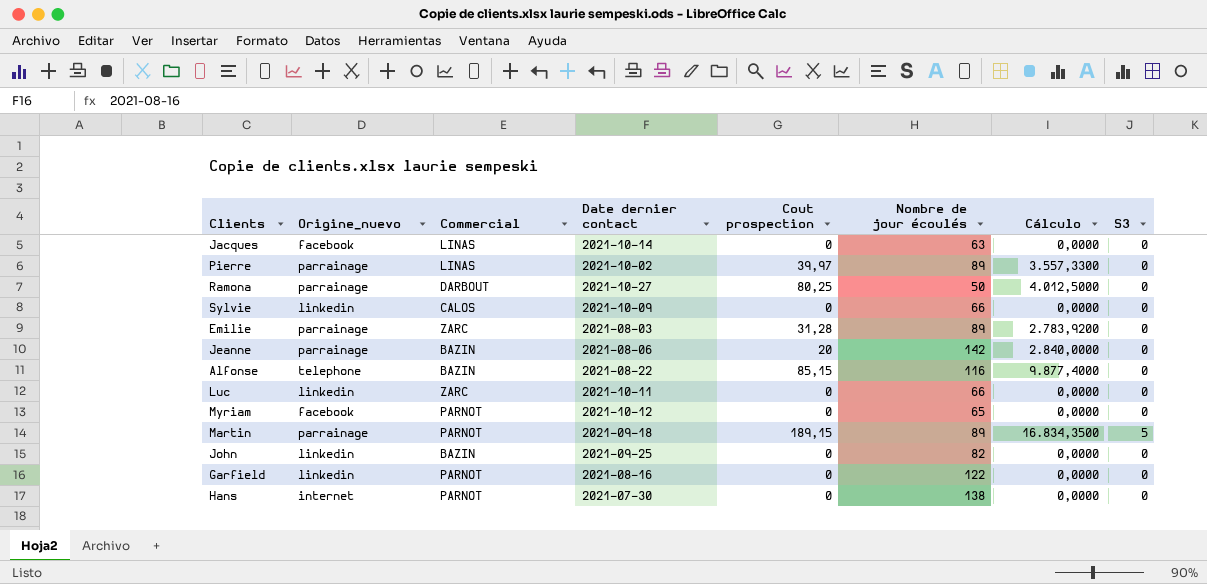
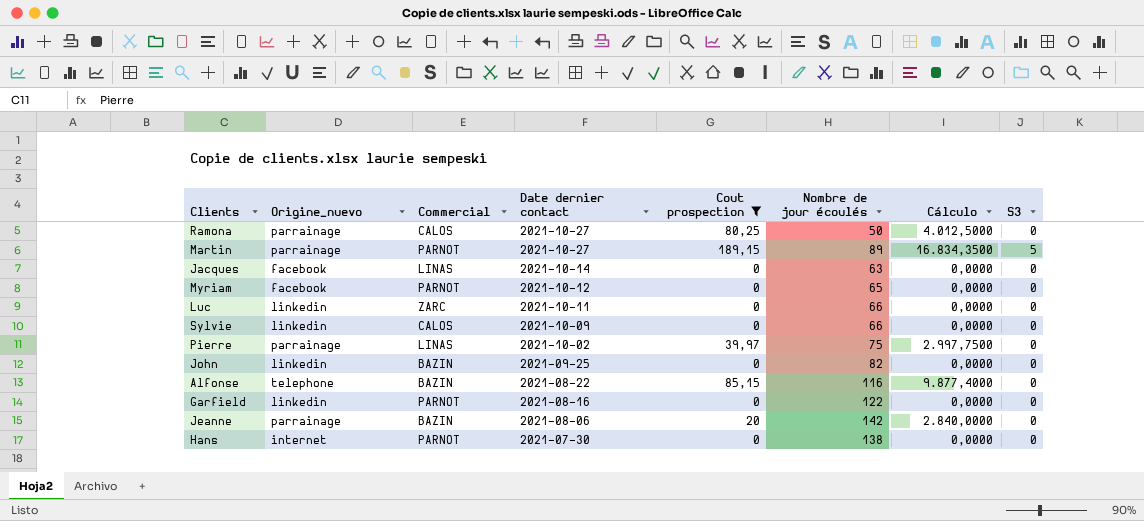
filter: none -> Cout prospection != 31,28
row order: none -> Date dernier contact descending
Ramona | Commercial: DARBOUT -> CALOS
Martin | Date dernier contact: 2021-09-18 -> 2021-10-27
Pierre | Nombre de jour écoulés: 89 -> 75
Pierre | Cálculo: 3.557,3300 -> 2.997,7500

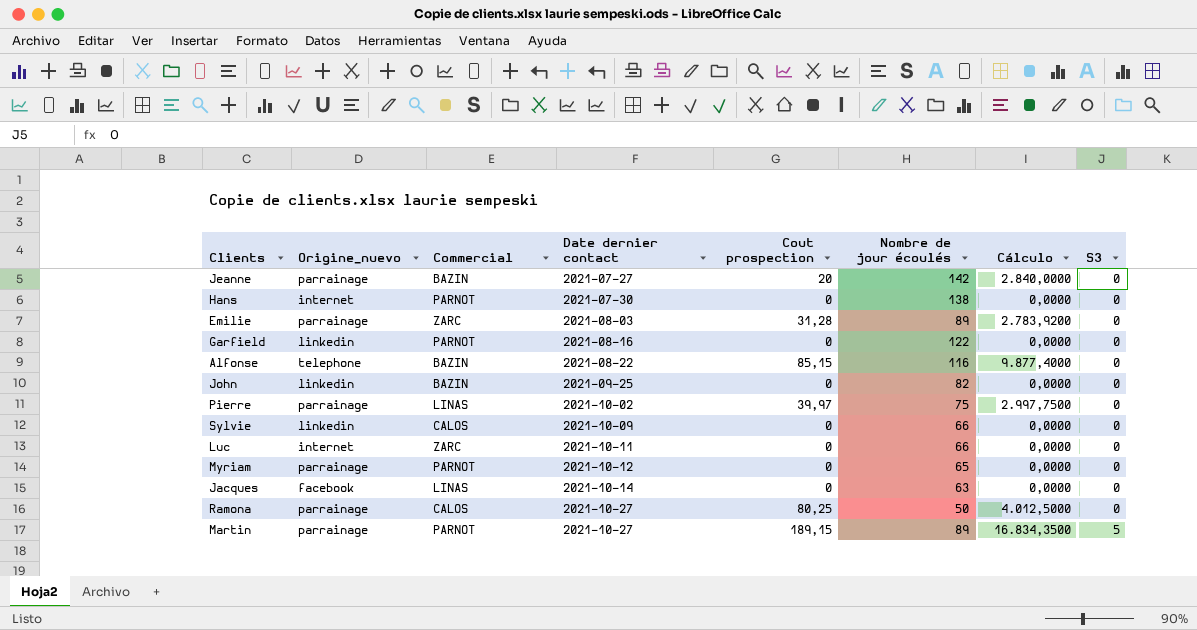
filter: Cout prospection != 31,28 -> none
row order: Date dernier contact descending -> Date dernier contact ascending
Jeanne | Date dernier contact: 2021-08-06 -> 2021-07-27
Luc | Origine_nuevo: linkedin -> internet
Myriam | Origine_nuevo: facebook -> parrainage

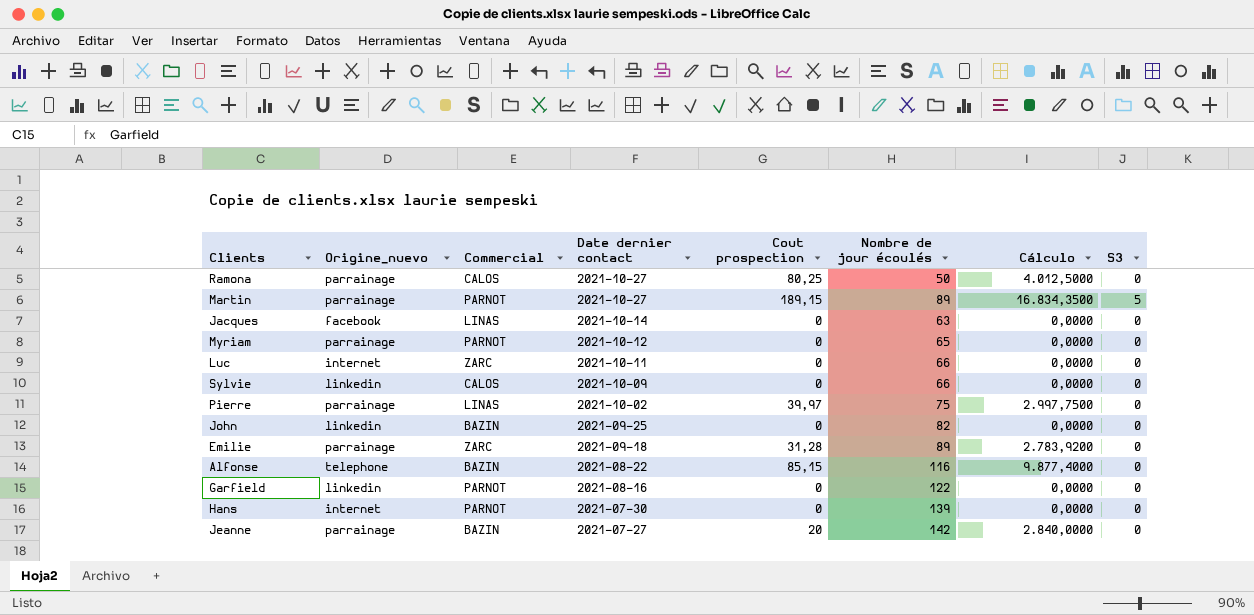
row order: Date dernier contact ascending -> Date dernier contact descending
Emilie | Date dernier contact: 2021-08-03 -> 2021-09-18
Hans | Nombre de jour écoulés: 138 -> 139

